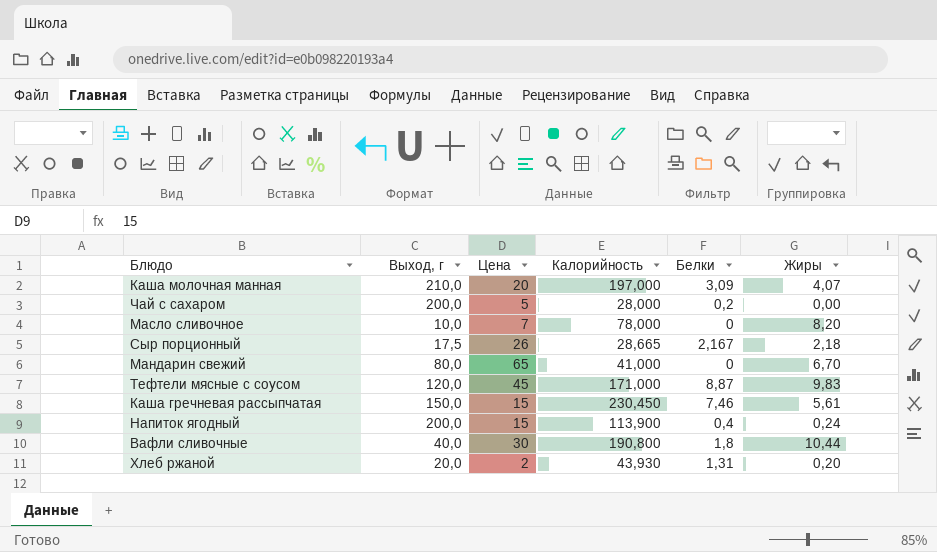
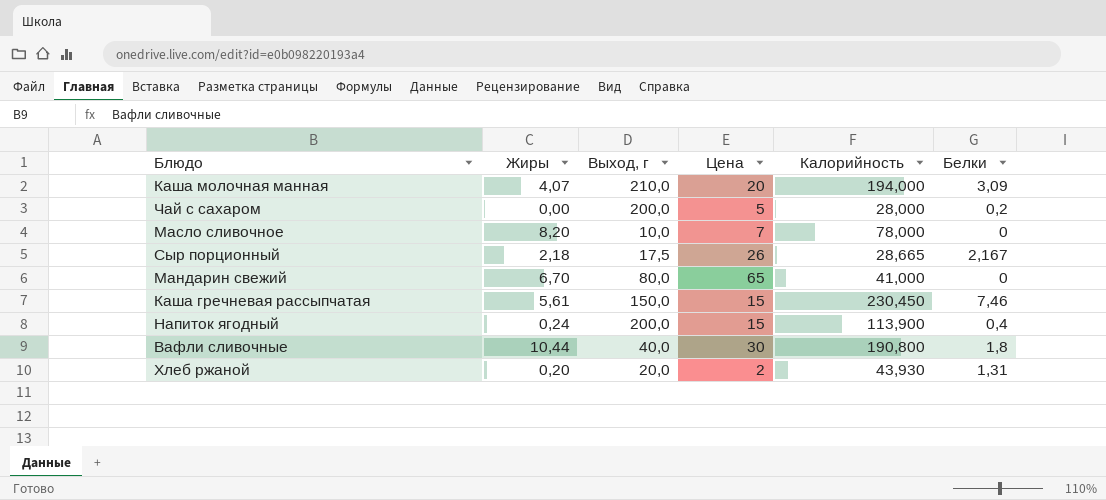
column Жиры | position: 6 -> 2
row Тефтели мясные с соусом: 120,0 | 45 | 171,000 | 8,87 | 9,83 -> none
Каша молочная манная | Калорийность: 197,000 -> 194,000

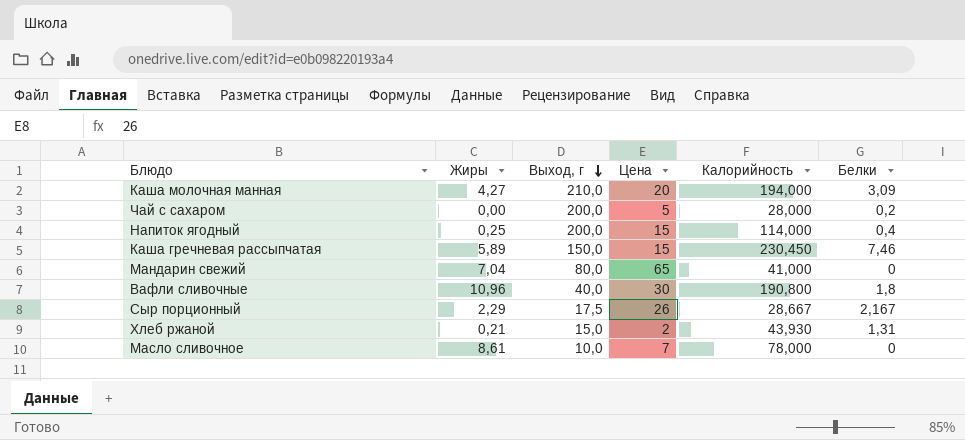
row order: none -> Выход, г descending
Каша молочная манная | Жиры: 4,07 -> 4,27
Напиток ягодный | Жиры: 0,24 -> 0,25
Напиток ягодный | Калорийность: 113,900 -> 114,000
Каша гречневая рассыпчатая | Жиры: 5,61 -> 5,89
Мандарин свежий | Жиры: 6,70 -> 7,04
Вафли сливочные | Жиры: 10,44 -> 10,96
Сыр порционный | Жиры: 2,18 -> 2,29
Сыр порционный | Калорийность: 28,665 -> 28,667
Хлеб ржаной | Жиры: 0,20 -> 0,21
Хлеб ржаной | Выход, г: 20,0 -> 15,0
Масло сливочное | Жиры: 8,20 -> 8,61

